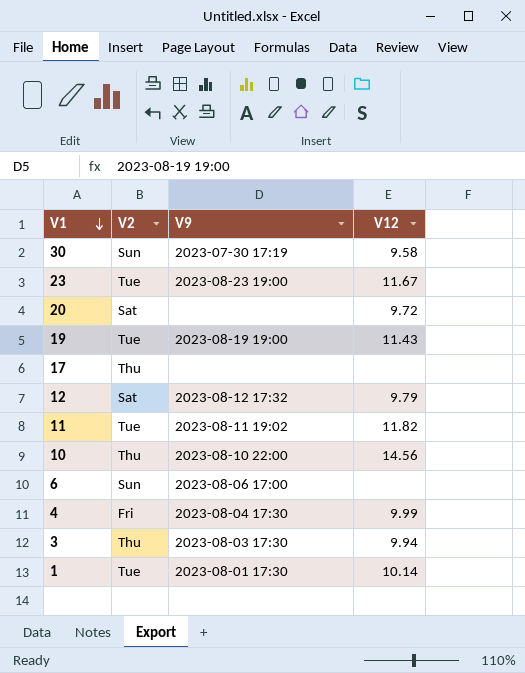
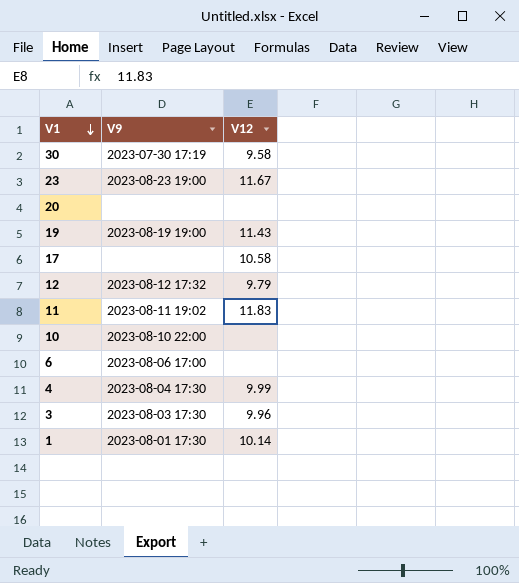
column V2 | position: 2 -> none
20 | V12: 9.72 -> none
17 | V12: none -> 10.58
11 | V12: 11.82 -> 11.83
10 | V12: 14.56 -> none
3 | V12: 9.94 -> 9.96

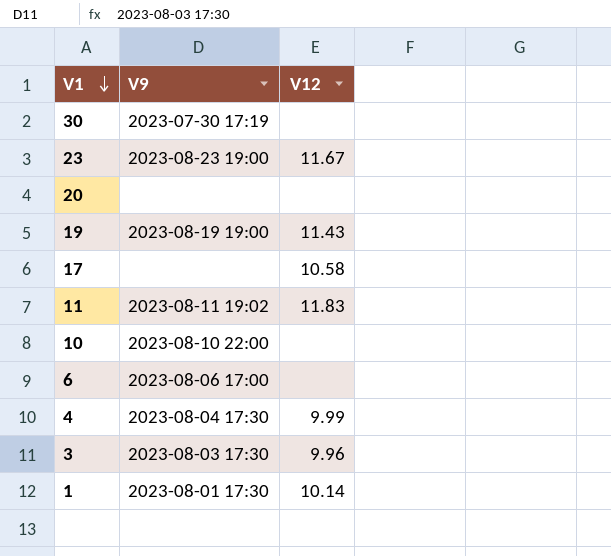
row 12: 2023-08-12 17:32 | 9.79 -> none
30 | V12: 9.58 -> none

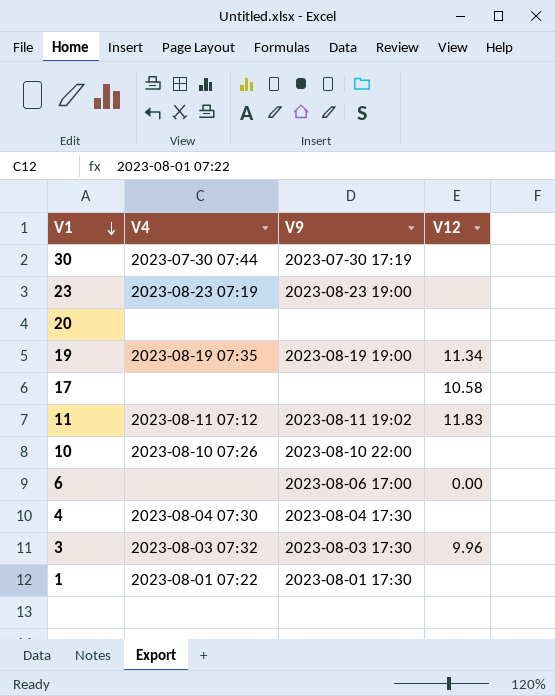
column V4 | position: none -> 2
23 | V12: 11.67 -> none
19 | V12: 11.43 -> 11.34
6 | V12: none -> 0.00
4 | V12: 9.99 -> none
1 | V12: 10.14 -> none

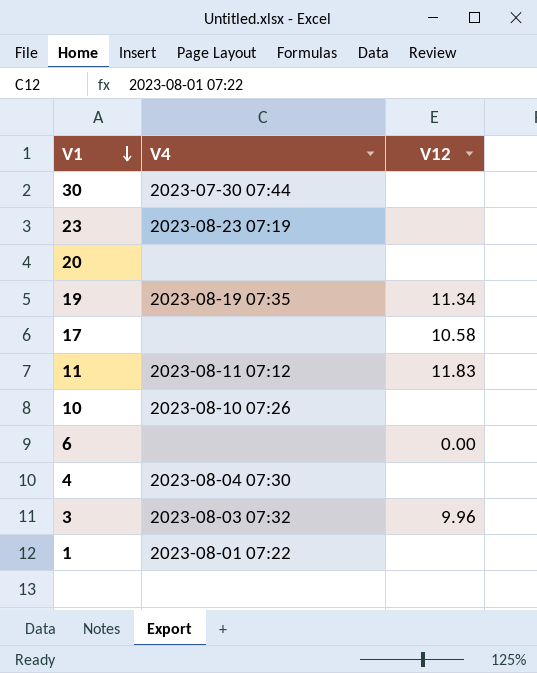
column V9 | position: 3 -> none

